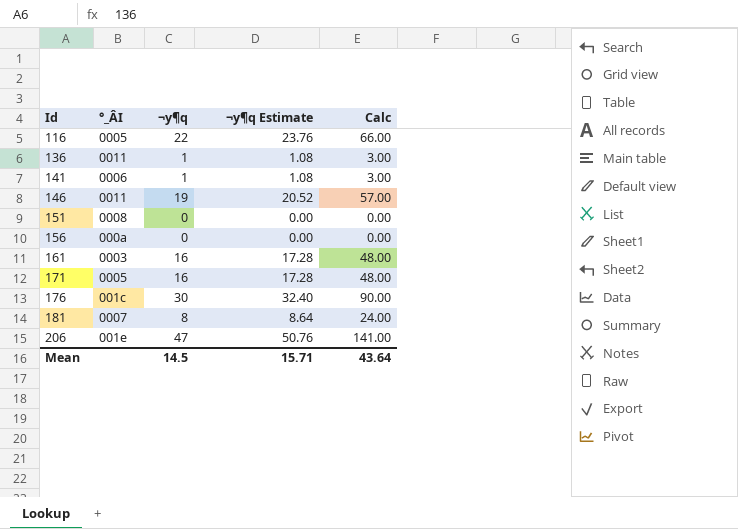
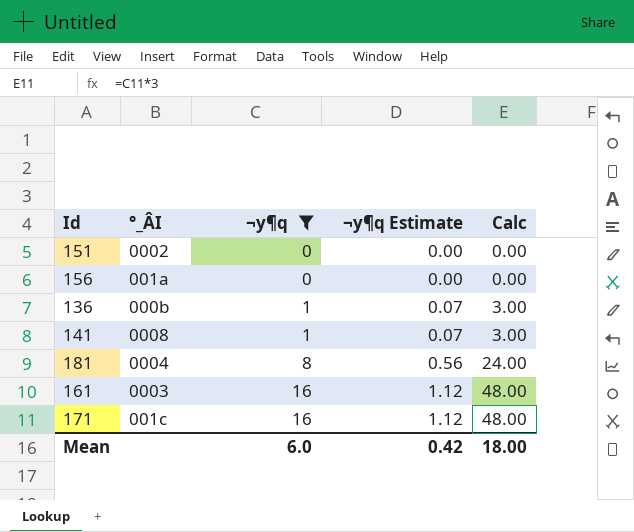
filter: none -> ¬y¶q <= 16
row order: Id ascending -> ¬y¶q ascending
column ¬y¶q Estimate | formula: [¬y¶q] * 1.08 -> [¬y¶q] * 0.07
151 | °_ÂI: 0008 -> 0002
156 | °_ÂI: 000a -> 001a
136 | °_ÂI: 0011 -> 000b
141 | °_ÂI: 0006 -> 0008
181 | °_ÂI: 0007 -> 0004
171 | °_ÂI: 0005 -> 001c
Mean | ¬y¶q: 14.5 -> 6.0
Mean | ¬y¶q Estimate: 15.71 -> 0.42
Mean | Calc: 43.64 -> 18.00

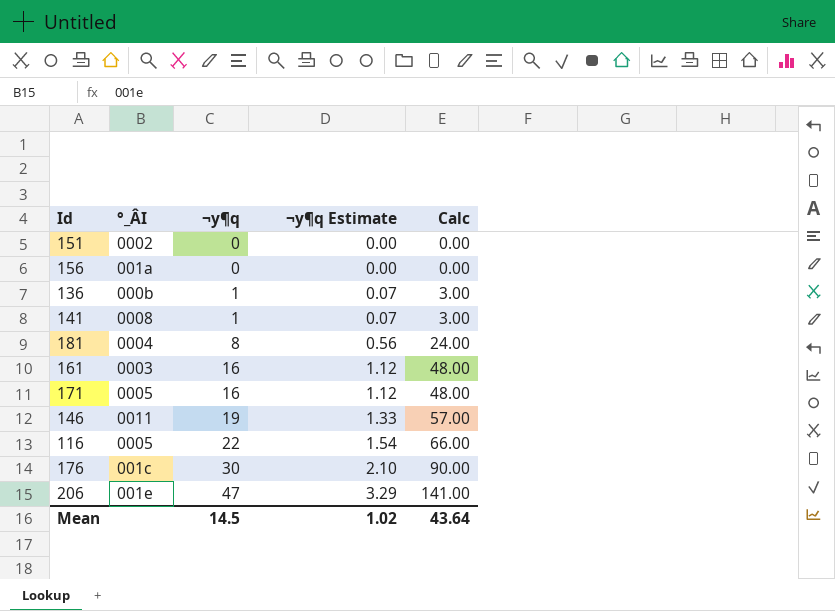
filter: ¬y¶q <= 16 -> none
171 | °_ÂI: 001c -> 0005
Mean | ¬y¶q: 6.0 -> 14.5
Mean | ¬y¶q Estimate: 0.42 -> 1.02
Mean | Calc: 18.00 -> 43.64

